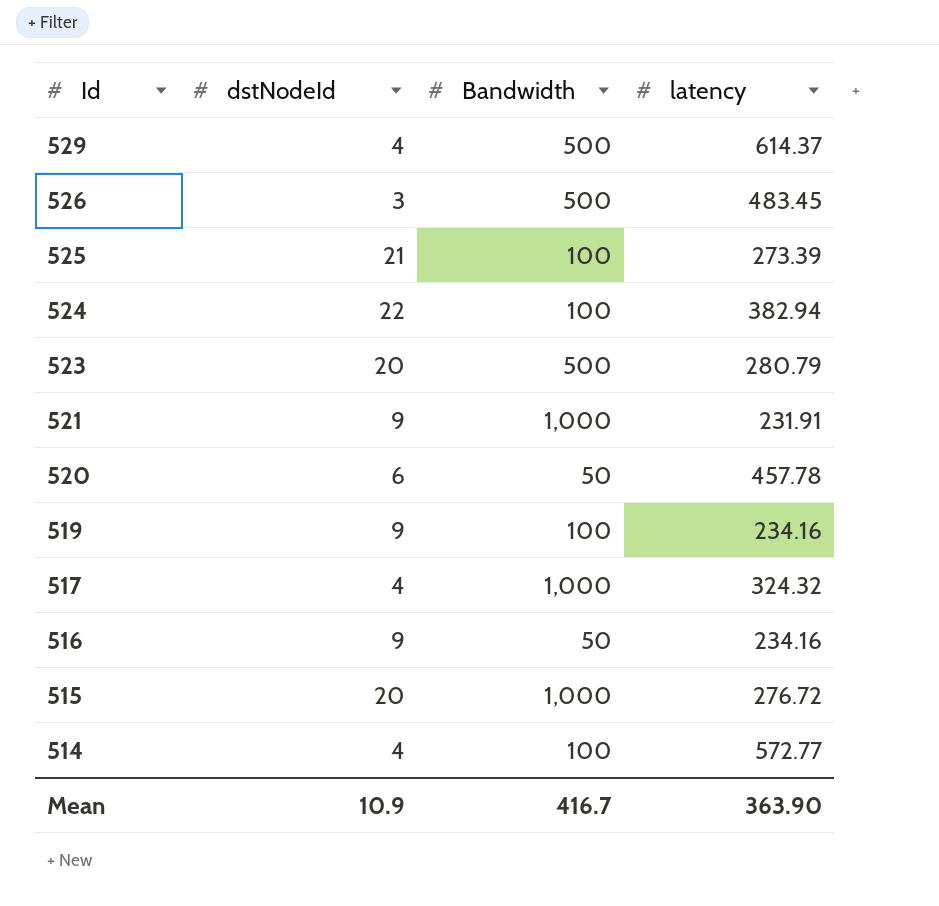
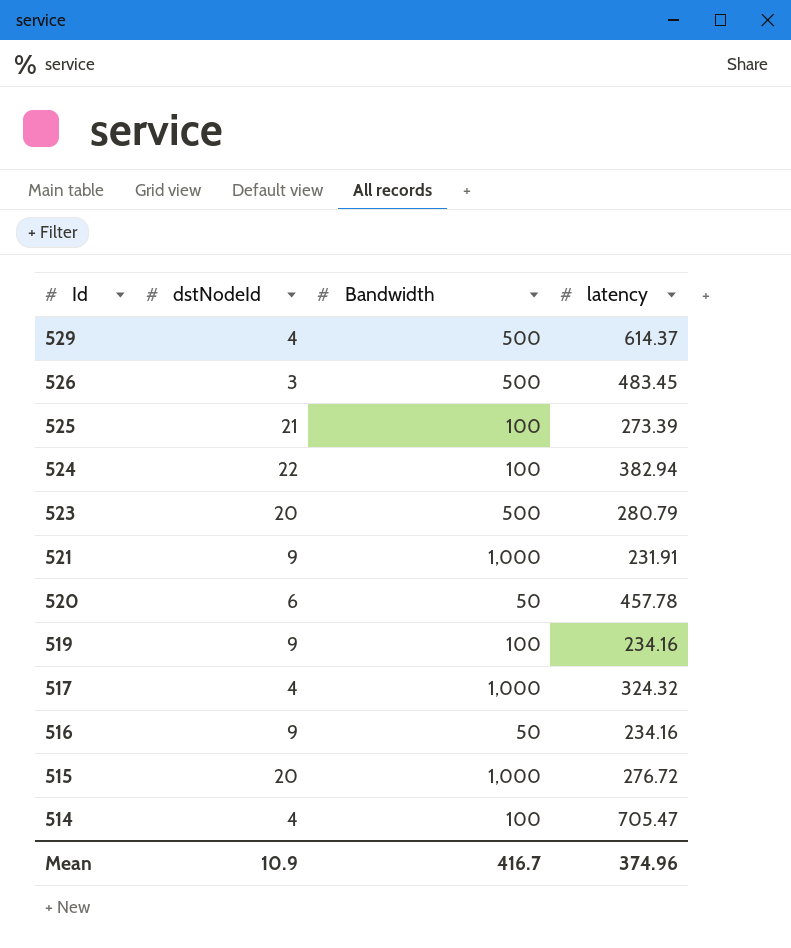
514 | latency: 572.77 -> 705.47
Mean | latency: 363.90 -> 374.96

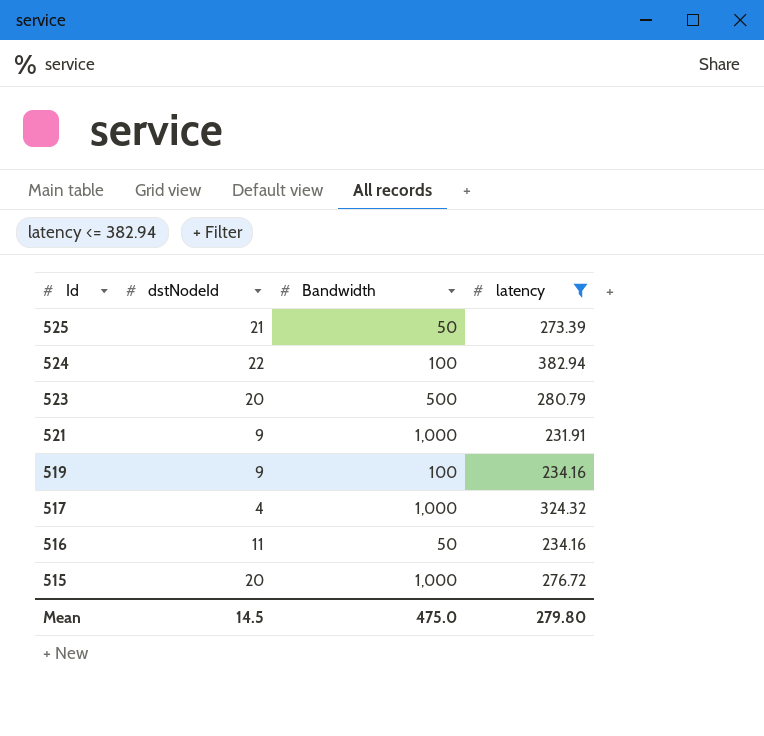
filter: none -> latency <= 382.94
525 | Bandwidth: 100 -> 50
516 | dstNodeId: 9 -> 11
Mean | dstNodeId: 10.9 -> 14.5
Mean | Bandwidth: 416.7 -> 475.0
Mean | latency: 374.96 -> 279.80

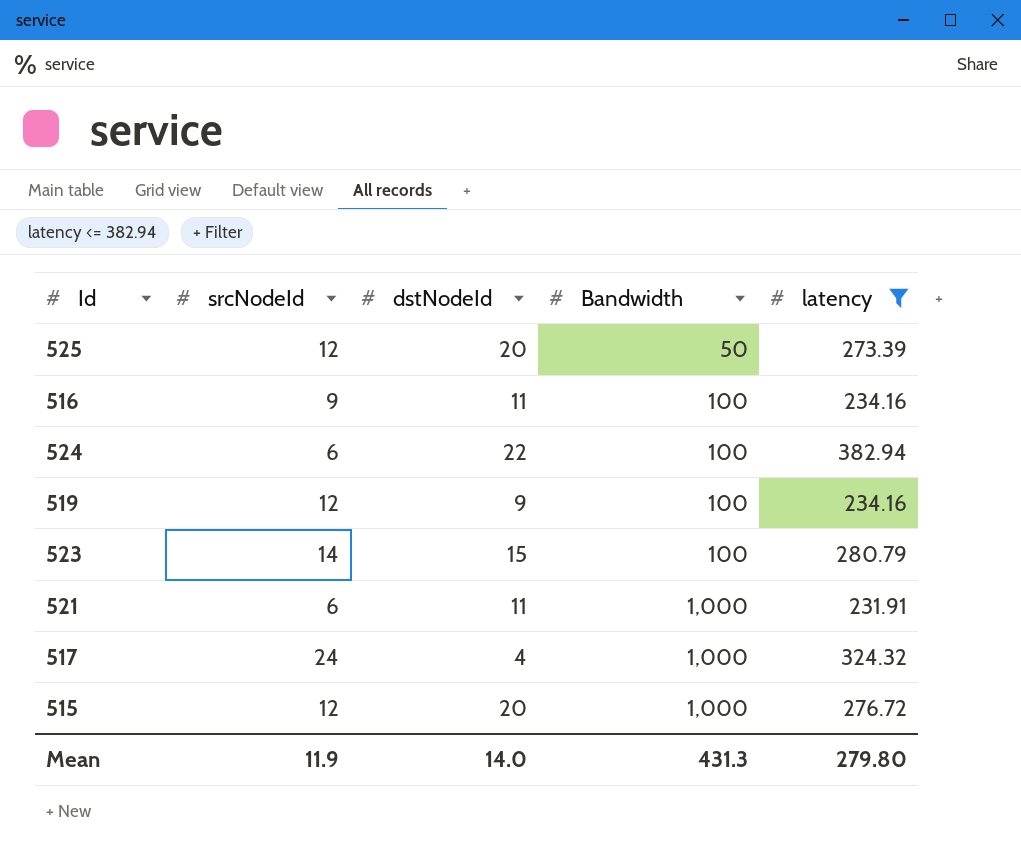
row order: Id descending -> Bandwidth ascending
column srcNodeId | position: none -> 2
525 | dstNodeId: 21 -> 20
516 | Bandwidth: 50 -> 100
523 | dstNodeId: 20 -> 15
523 | Bandwidth: 500 -> 100
521 | dstNodeId: 9 -> 11
Mean | dstNodeId: 14.5 -> 14.0
Mean | Bandwidth: 475.0 -> 431.3

